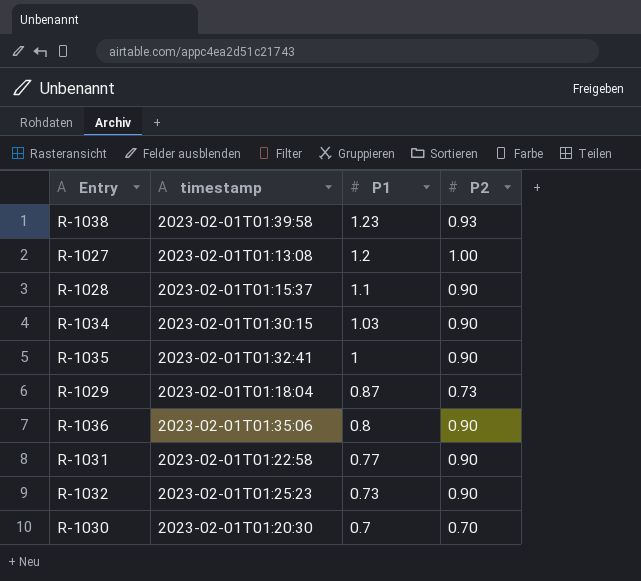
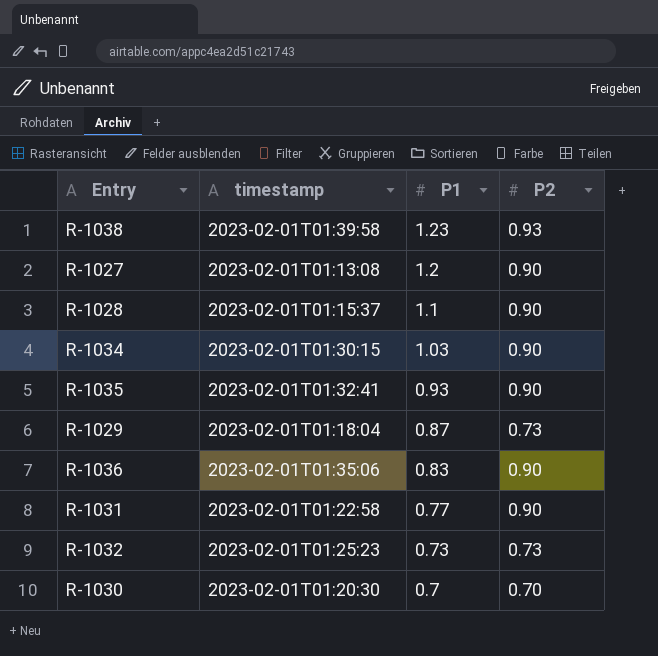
R-1027 | P2: 1.00 -> 0.90
R-1035 | P1: 1 -> 0.93
R-1036 | P1: 0.8 -> 0.83
R-1032 | P2: 0.90 -> 0.73

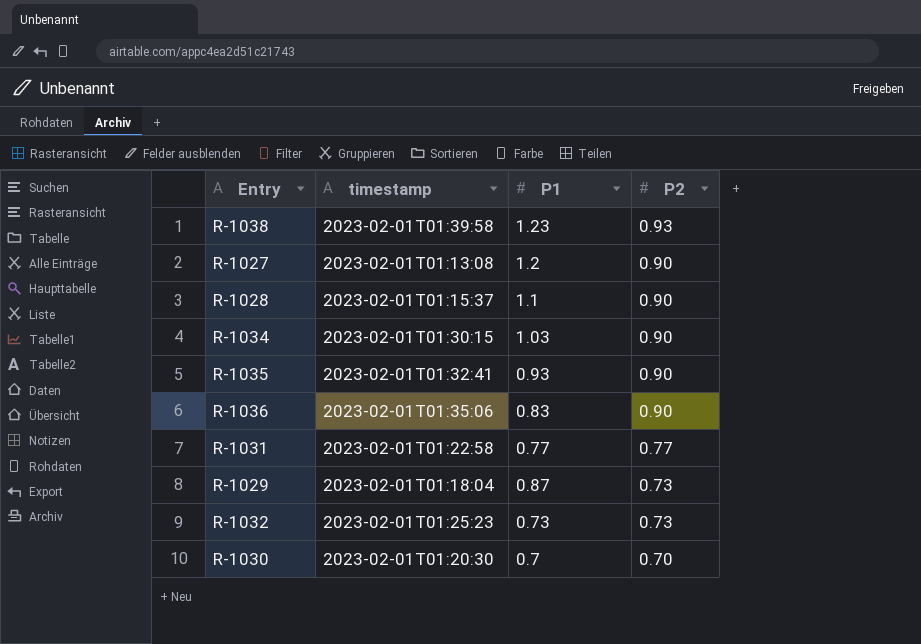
row order: P1 descending -> P2 descending
R-1031 | P2: 0.90 -> 0.77

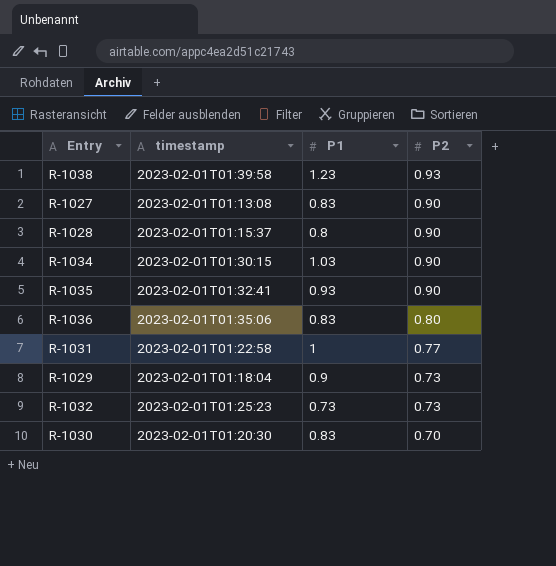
R-1027 | P1: 1.2 -> 0.83
R-1028 | P1: 1.1 -> 0.8
R-1036 | P2: 0.90 -> 0.80
R-1031 | P1: 0.77 -> 1
R-1029 | P1: 0.87 -> 0.9
R-1030 | P1: 0.7 -> 0.83

